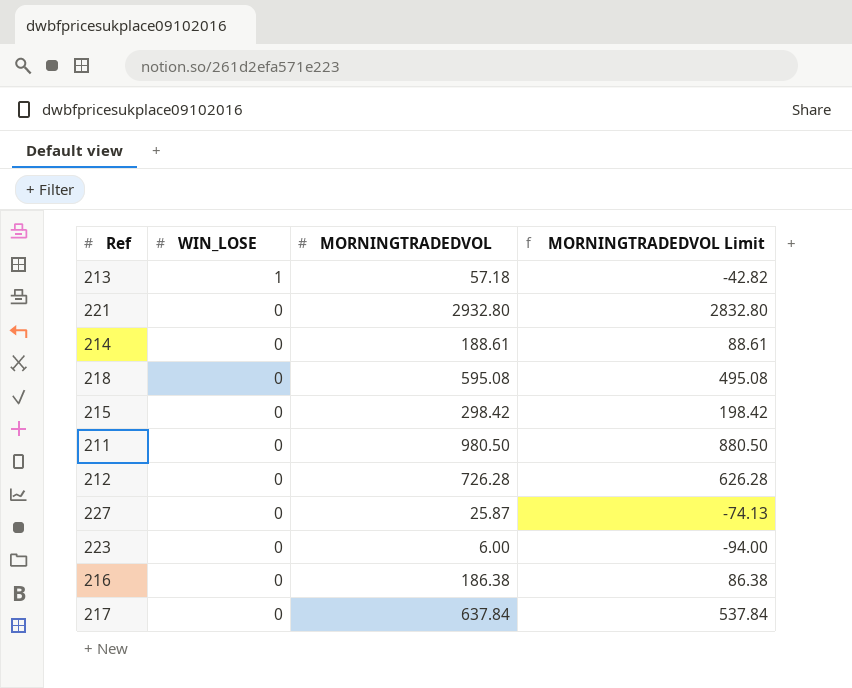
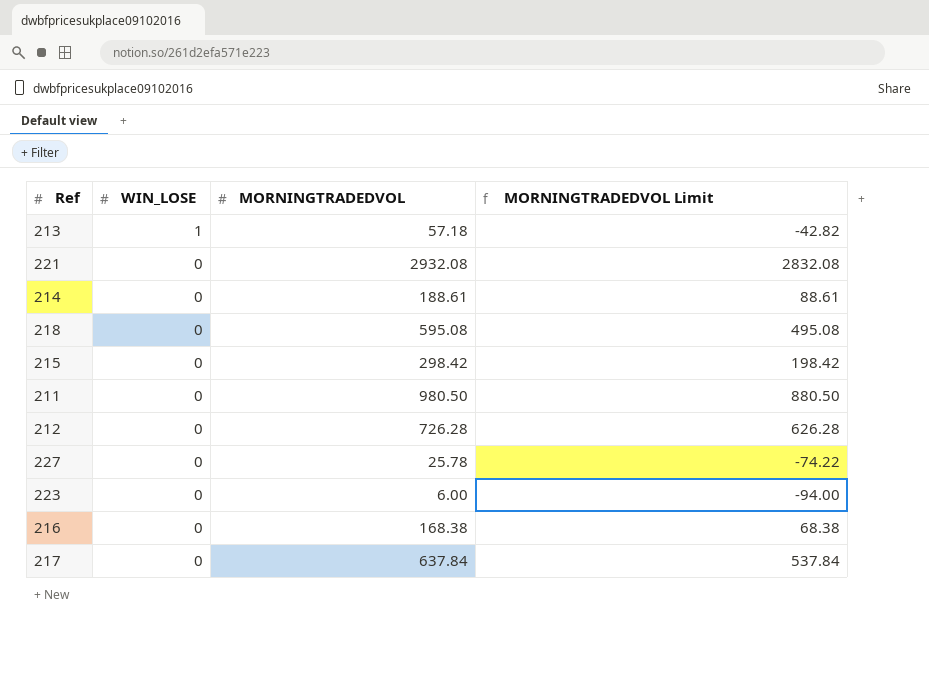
221 | MORNINGTRADEDVOL: 2932.80 -> 2932.08
221 | MORNINGTRADEDVOL Limit: 2832.80 -> 2832.08
227 | MORNINGTRADEDVOL: 25.87 -> 25.78
227 | MORNINGTRADEDVOL Limit: -74.13 -> -74.22
216 | MORNINGTRADEDVOL: 186.38 -> 168.38
216 | MORNINGTRADEDVOL Limit: 86.38 -> 68.38

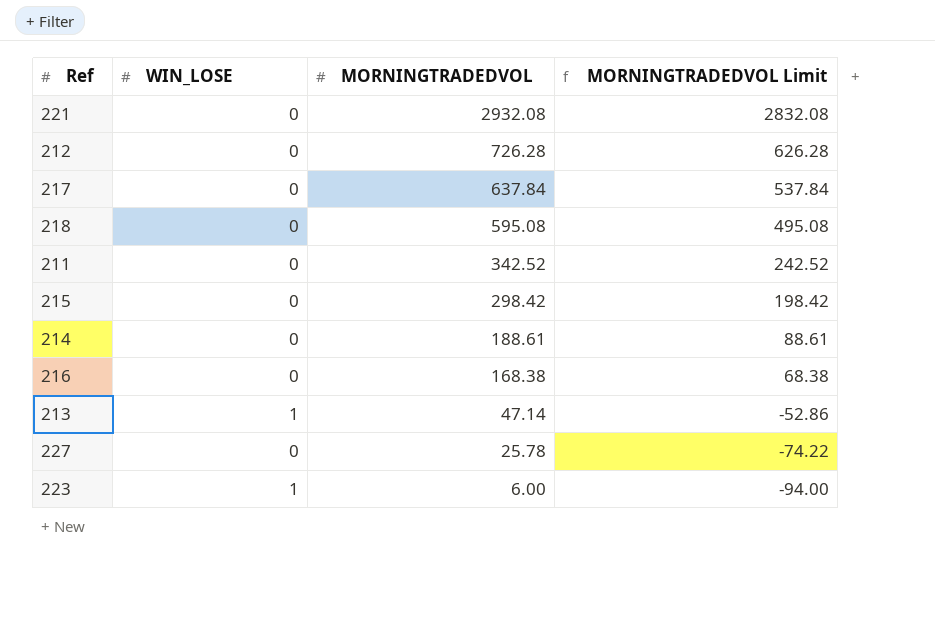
row order: WIN_LOSE descending -> MORNINGTRADEDVOL descending
211 | MORNINGTRADEDVOL: 980.50 -> 342.52
211 | MORNINGTRADEDVOL Limit: 880.50 -> 242.52
213 | MORNINGTRADEDVOL: 57.18 -> 47.14
213 | MORNINGTRADEDVOL Limit: -42.82 -> -52.86
223 | WIN_LOSE: 0 -> 1

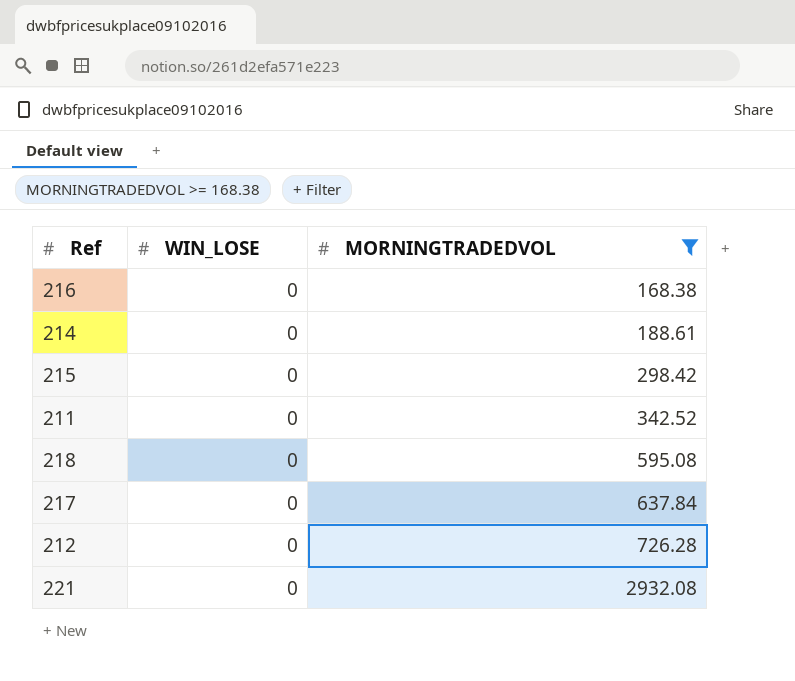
filter: none -> MORNINGTRADEDVOL >= 168.38
row order: MORNINGTRADEDVOL descending -> MORNINGTRADEDVOL ascending
column MORNINGTRADEDVOL Limit | formula: [MORNINGTRADEDVOL] - 100 -> none

